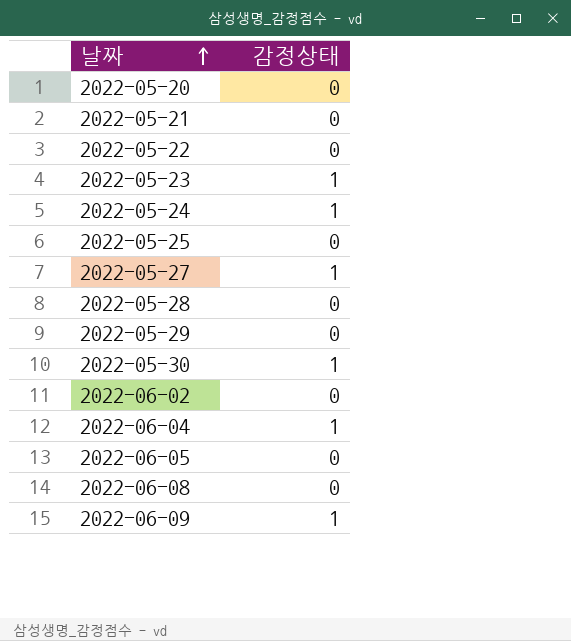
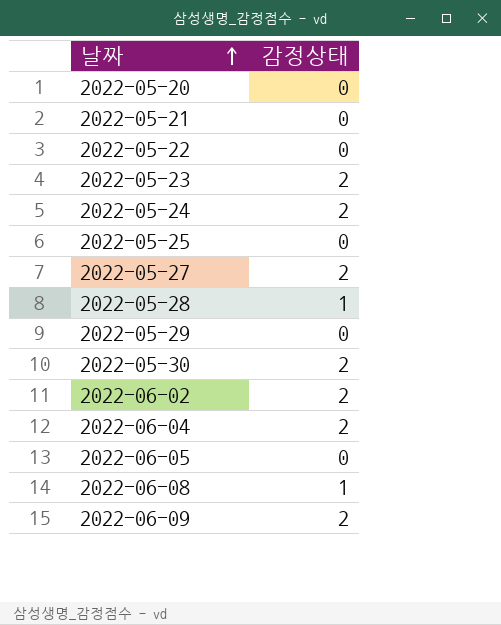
2022-05-23 | 감정상태: 1 -> 2
2022-05-24 | 감정상태: 1 -> 2
2022-05-27 | 감정상태: 1 -> 2
2022-05-28 | 감정상태: 0 -> 1
2022-05-30 | 감정상태: 1 -> 2
2022-06-02 | 감정상태: 0 -> 2
2022-06-04 | 감정상태: 1 -> 2
2022-06-08 | 감정상태: 0 -> 1
2022-06-09 | 감정상태: 1 -> 2

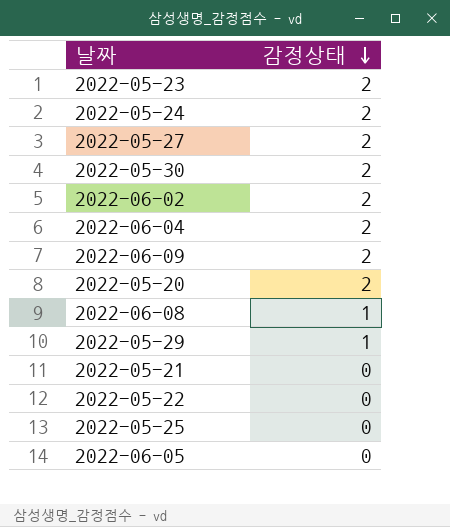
row order: 날짜 ascending -> 감정상태 descending
row 2022-05-28: 1 -> none
2022-05-20 | 감정상태: 0 -> 2
2022-05-29 | 감정상태: 0 -> 1

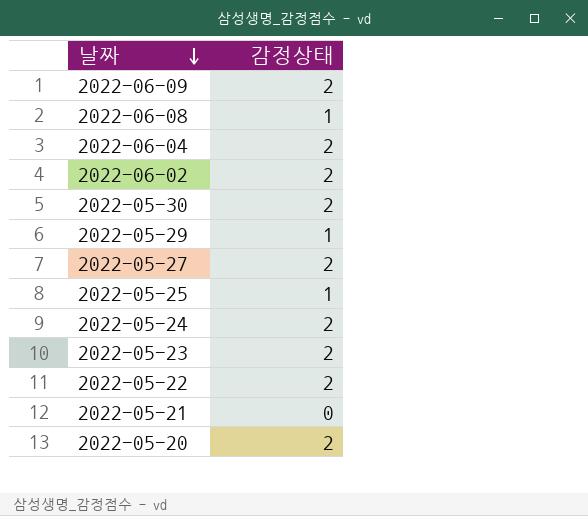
row order: 감정상태 descending -> 날짜 descending
row 2022-06-05: 0 -> none
2022-05-25 | 감정상태: 0 -> 1
2022-05-22 | 감정상태: 0 -> 2

